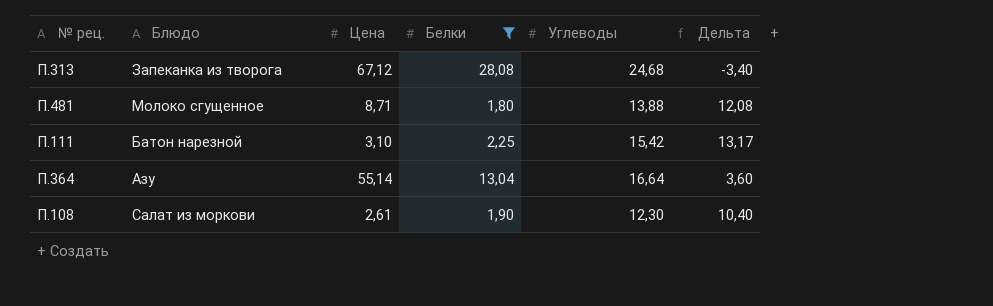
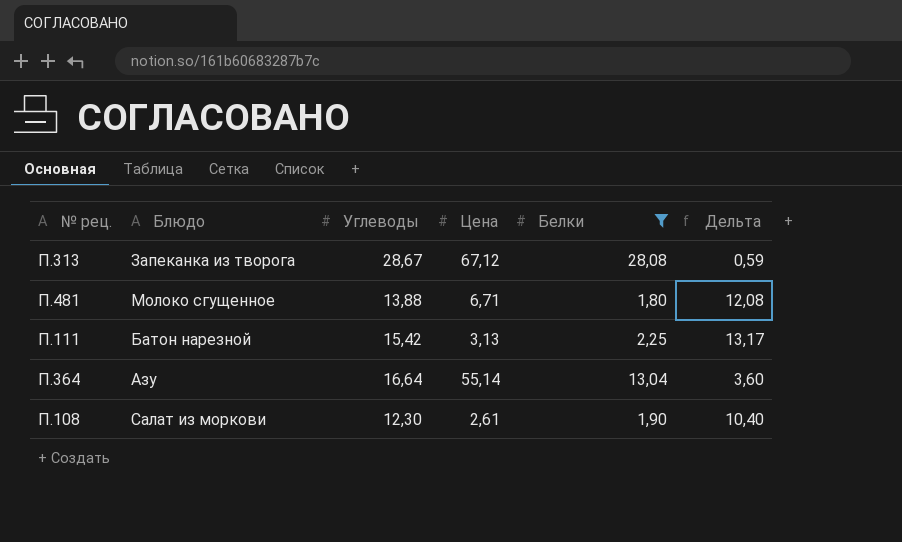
column Углеводы | position: 5 -> 3
П.313 | Углеводы: 24,68 -> 28,67
П.313 | Дельта: -3,40 -> 0,59
П.481 | Цена: 8,71 -> 6,71
П.111 | Цена: 3,10 -> 3,13

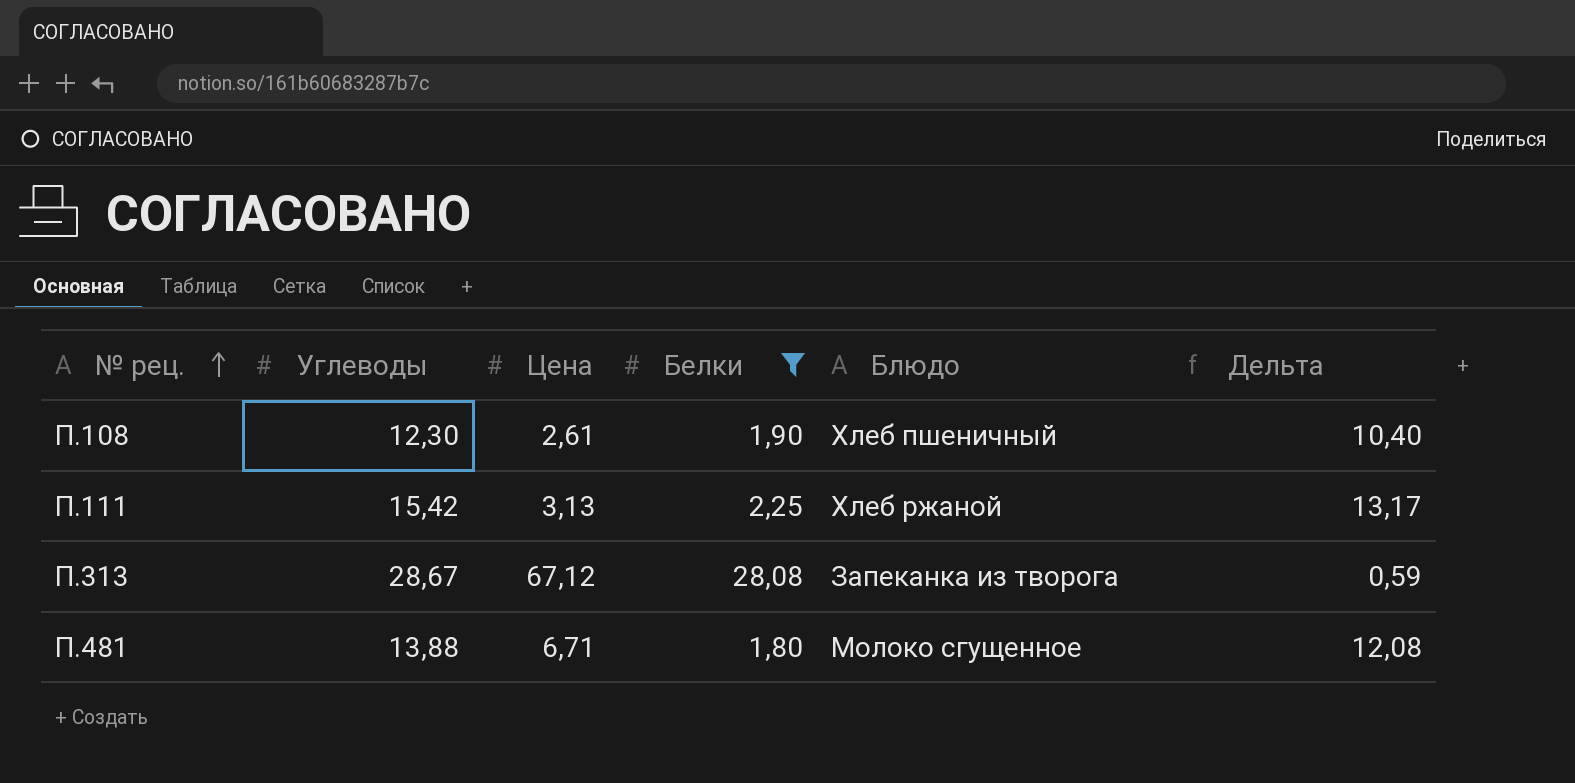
row order: none -> № рец. ascending
column Блюдо | position: 2 -> 5
row П.364: Азу | 16,64 | 55,14 | 13,04 | 3,60 -> none
П.108 | Блюдо: Салат из моркови -> Хлеб пшеничный
П.111 | Блюдо: Батон нарезной -> Хлеб ржаной

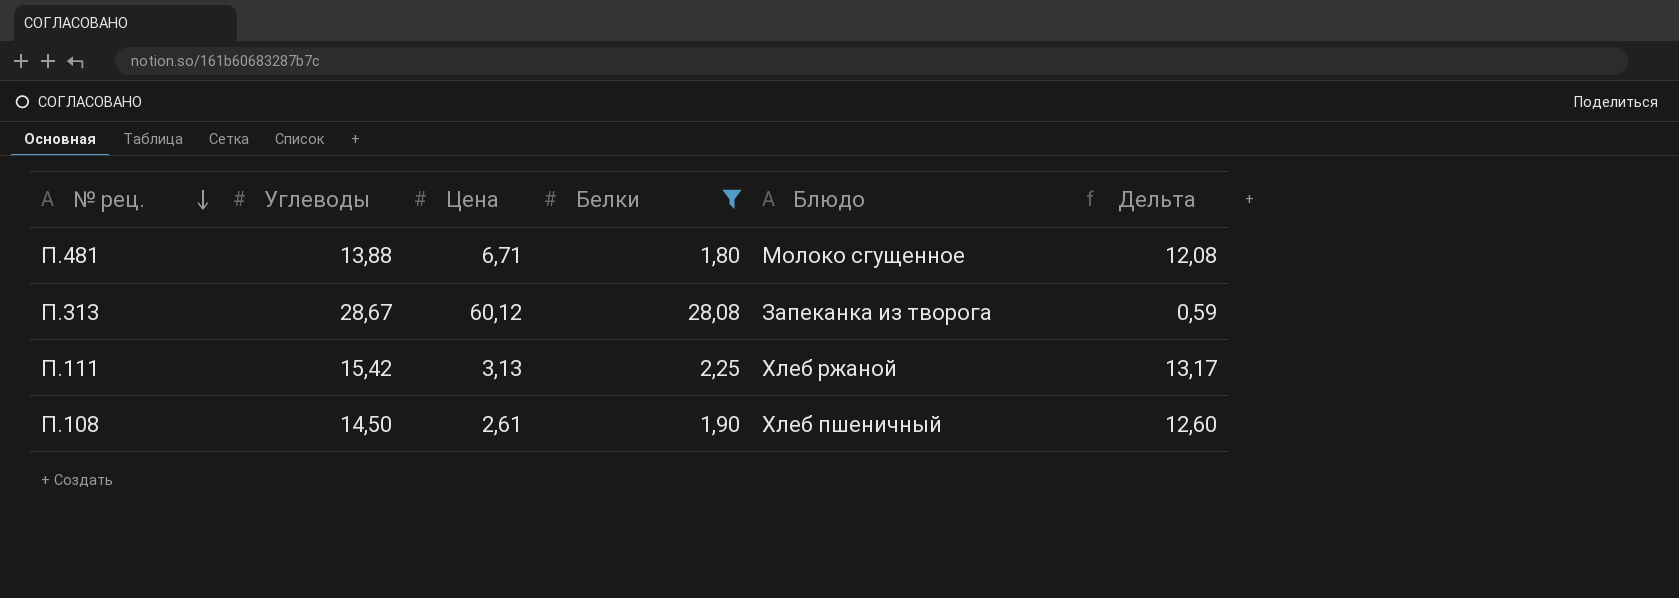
row order: № рец. ascending -> № рец. descending
П.313 | Цена: 67,12 -> 60,12
П.108 | Углеводы: 12,30 -> 14,50
П.108 | Дельта: 10,40 -> 12,60

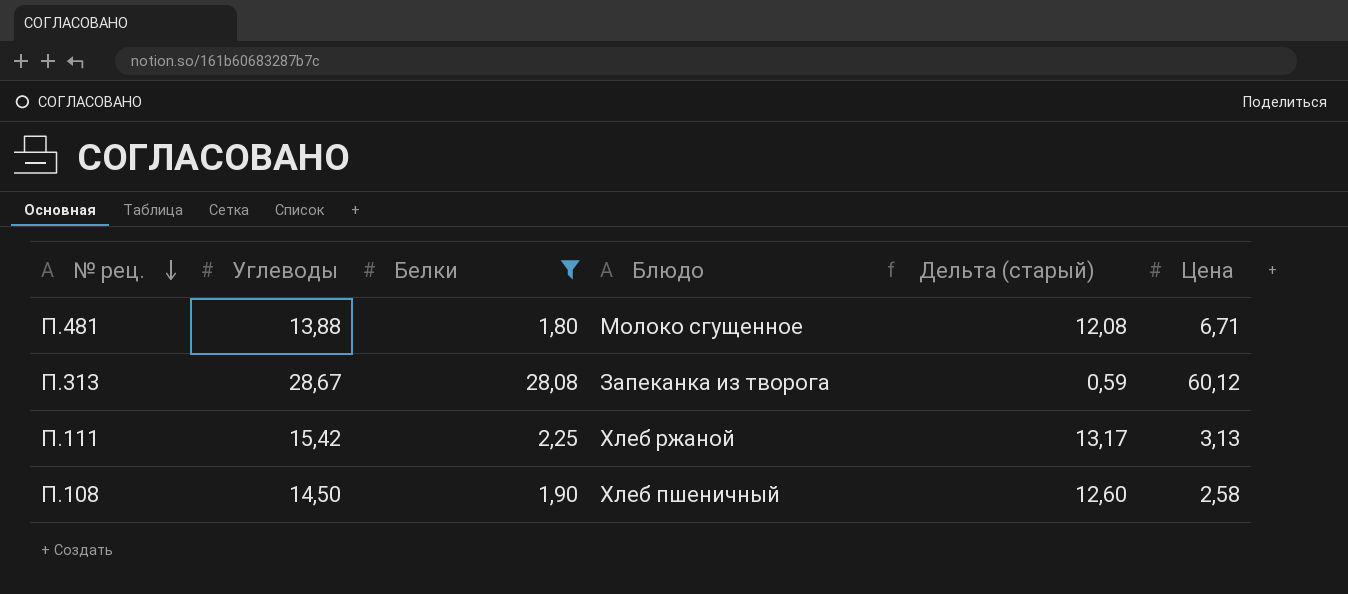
column name: Дельта -> Дельта (старый)
column Цена | position: 3 -> 6
П.108 | Цена: 2,61 -> 2,58

